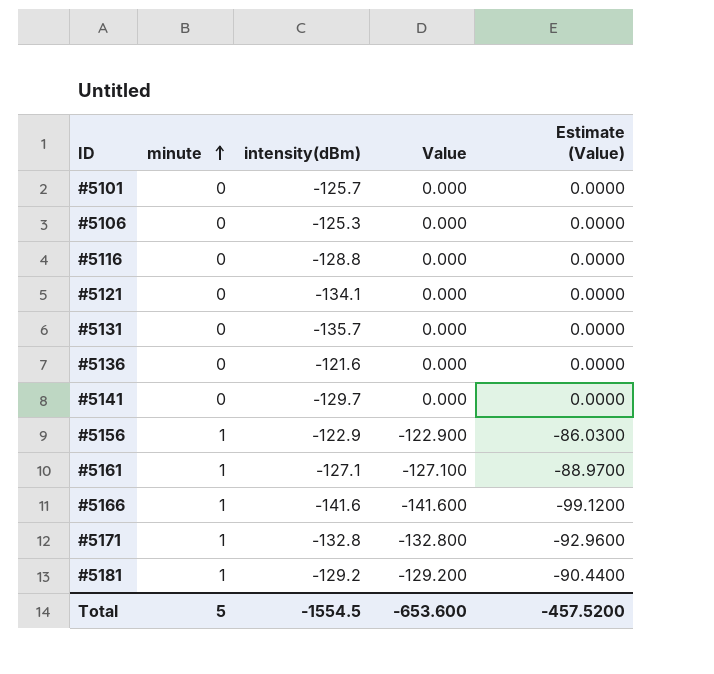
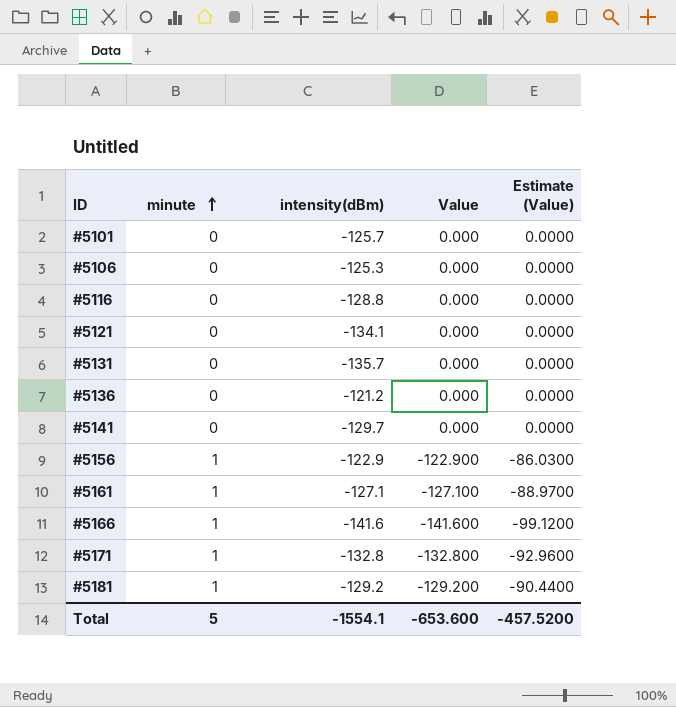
#5136 | intensity(dBm): -121.6 -> -121.2
Total | intensity(dBm): -1554.5 -> -1554.1

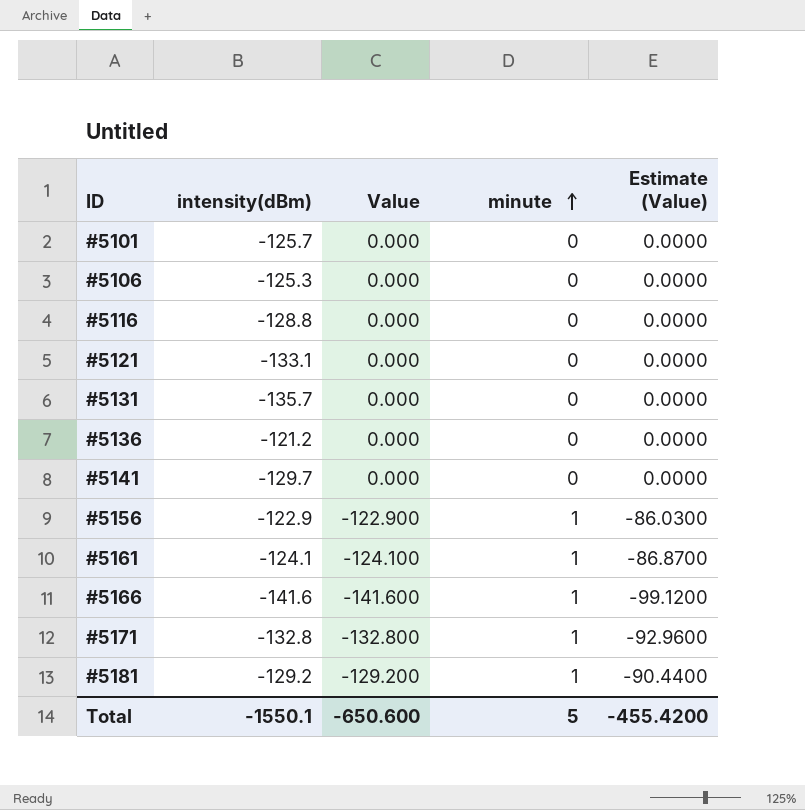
column minute | position: 2 -> 4
#5121 | intensity(dBm): -134.1 -> -133.1
#5161 | intensity(dBm): -127.1 -> -124.1
#5161 | Value: -127.100 -> -124.100
#5161 | Estimate (Value): -88.9700 -> -86.8700
Total | intensity(dBm): -1554.1 -> -1550.1
Total | Value: -653.600 -> -650.600
Total | Estimate (Value): -457.5200 -> -455.4200

